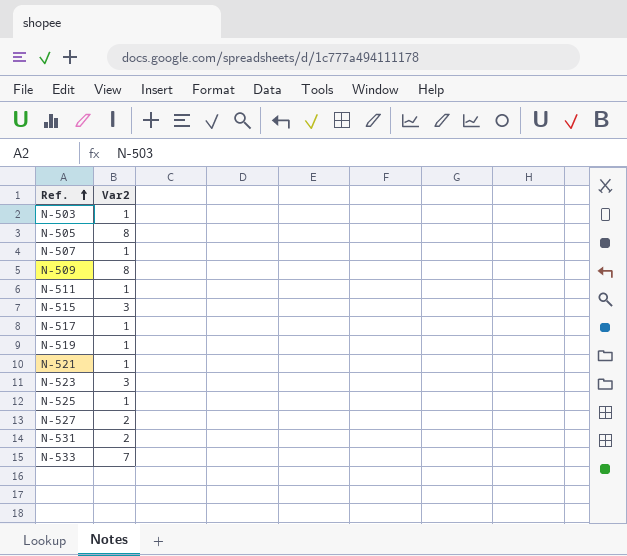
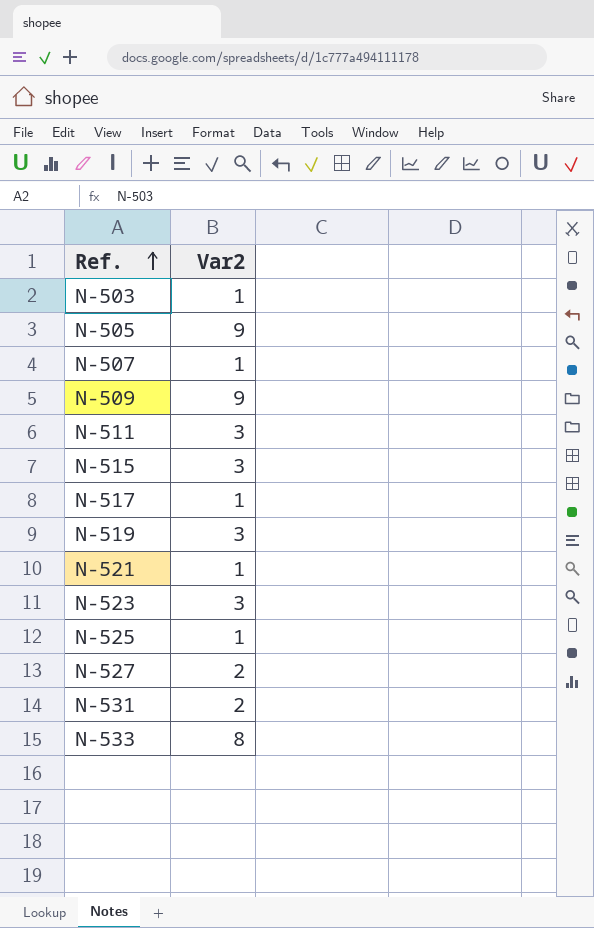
N-505 | Var2: 8 -> 9
N-509 | Var2: 8 -> 9
N-511 | Var2: 1 -> 3
N-519 | Var2: 1 -> 3
N-533 | Var2: 7 -> 8

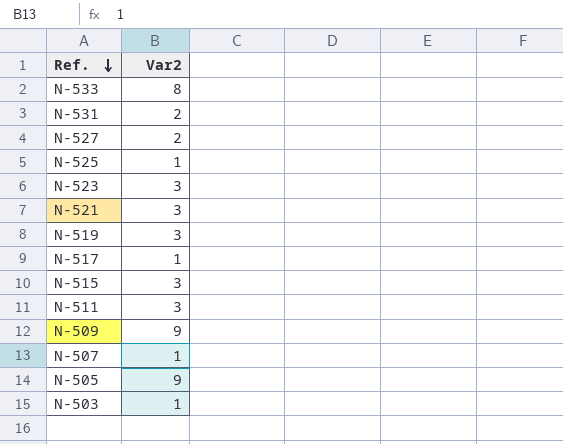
row order: Ref. ascending -> Ref. descending
N-521 | Var2: 1 -> 3

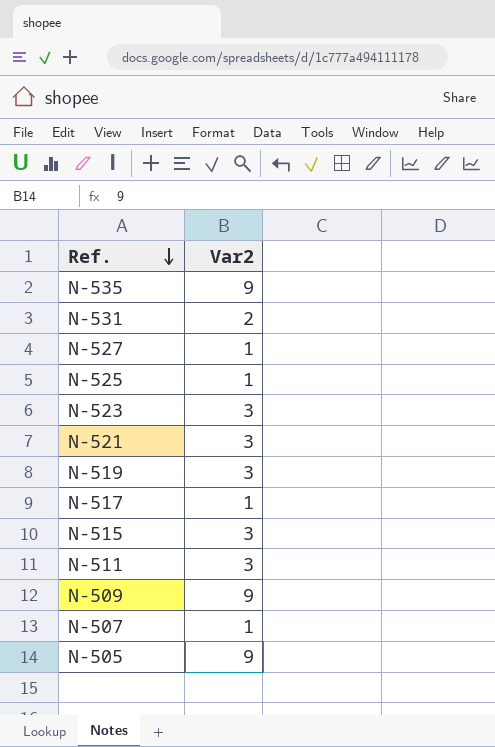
row N-533: 8 -> none
row N-503: 1 -> none
row N-535: none -> 9
N-527 | Var2: 2 -> 1

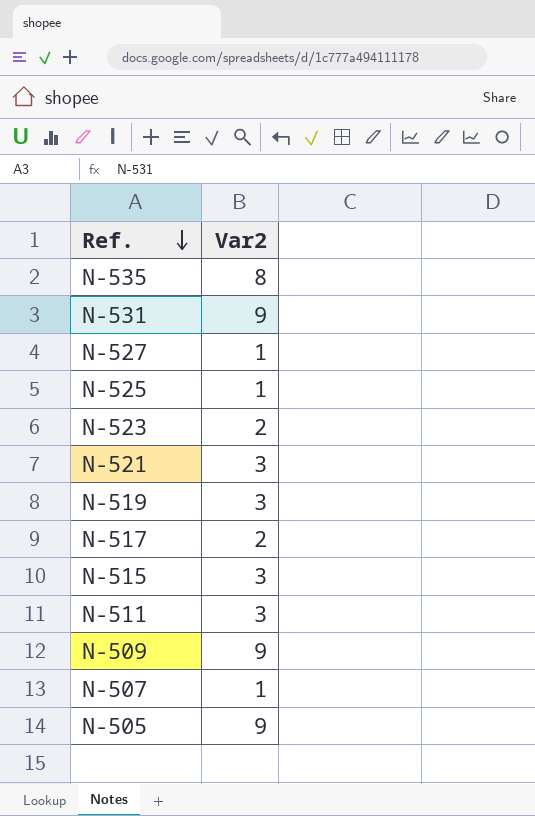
N-535 | Var2: 9 -> 8
N-531 | Var2: 2 -> 9
N-523 | Var2: 3 -> 2
N-517 | Var2: 1 -> 2

